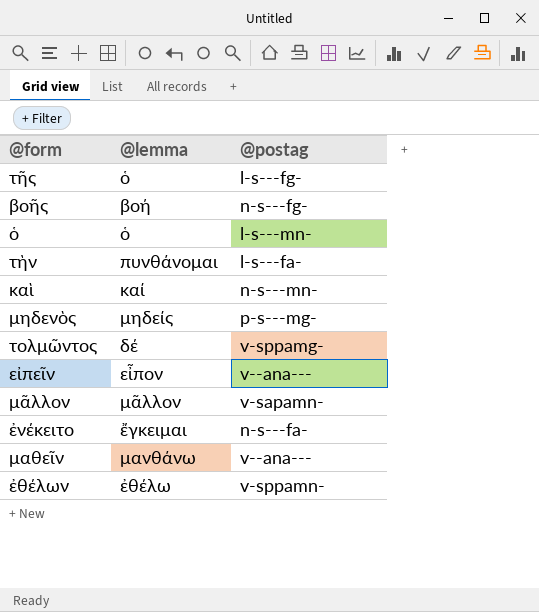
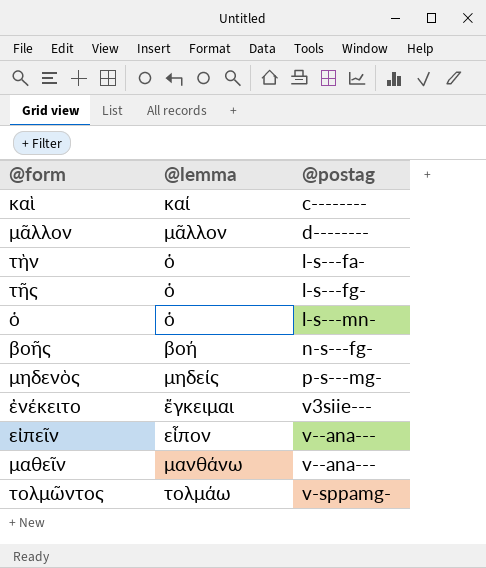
row order: none -> @postag ascending
row ἐθέλων: ἐθέλω | v-sppamn- -> none
καὶ | @postag: n-s---mn- -> c--------
μᾶλλον | @postag: v-sapamn- -> d--------
τὴν | @lemma: πυνθάνομαι -> ὁ
ἐνέκειτο | @postag: n-s---fa- -> v3siie---
τολμῶντος | @lemma: δέ -> τολμάω

